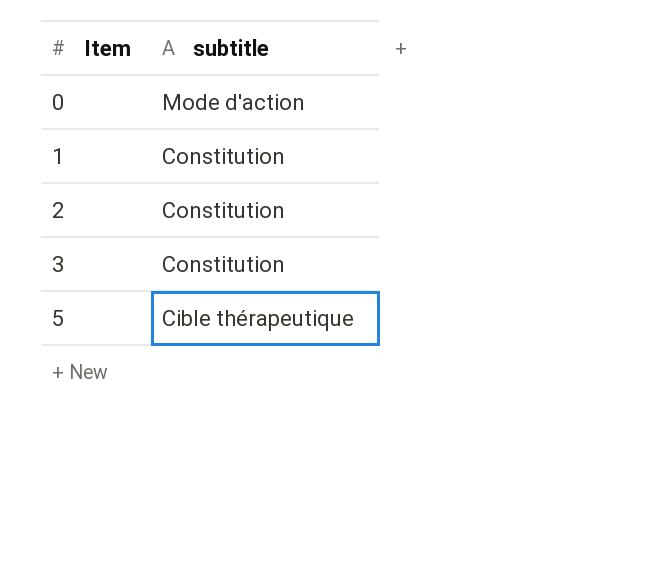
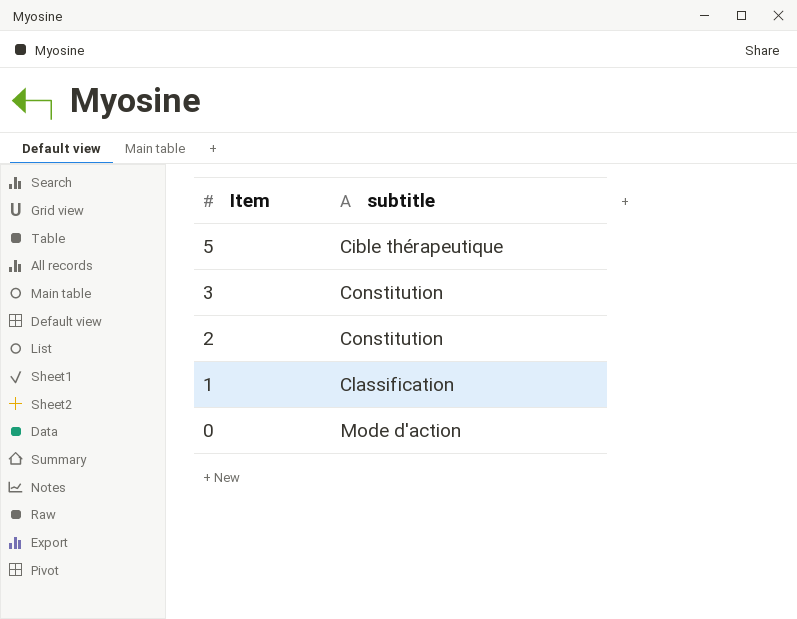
row order: Item ascending -> Item descending
1 | subtitle: Constitution -> Classification

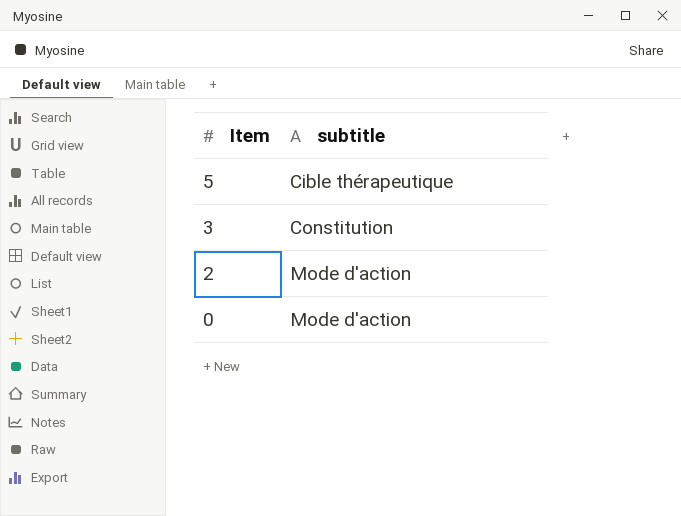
row 1: Classification -> none
2 | subtitle: Constitution -> Mode d'action

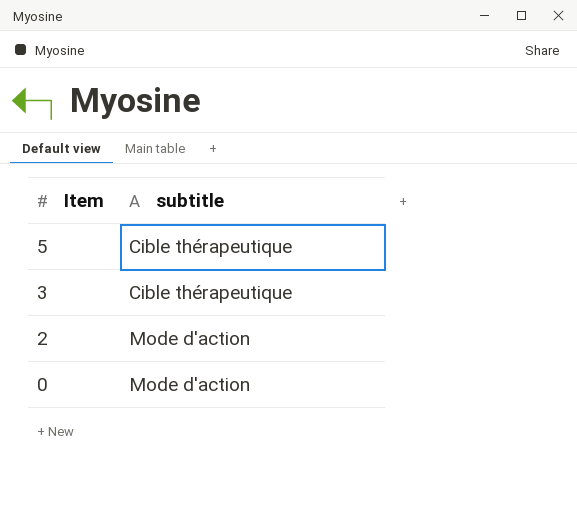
3 | subtitle: Constitution -> Cible thérapeutique

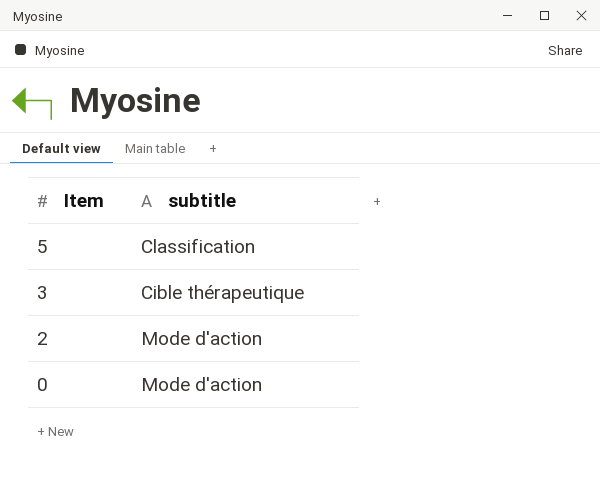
5 | subtitle: Cible thérapeutique -> Classification

